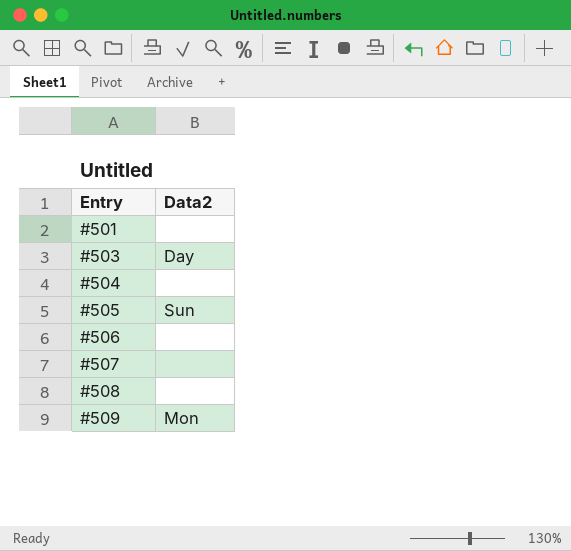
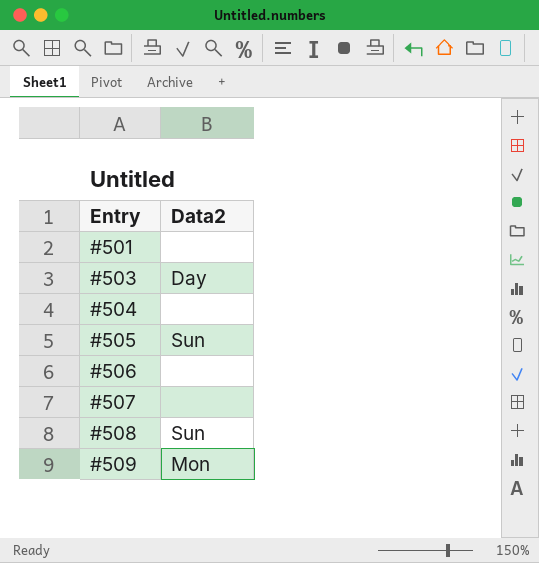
#508 | Data2: none -> Sun

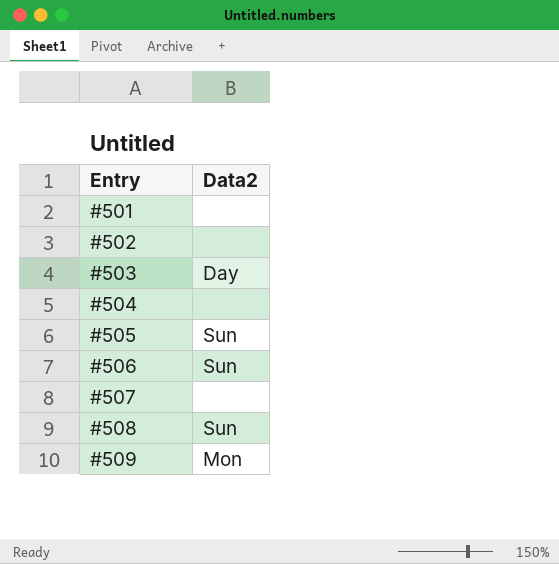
row #502: none -> none
#506 | Data2: none -> Sun

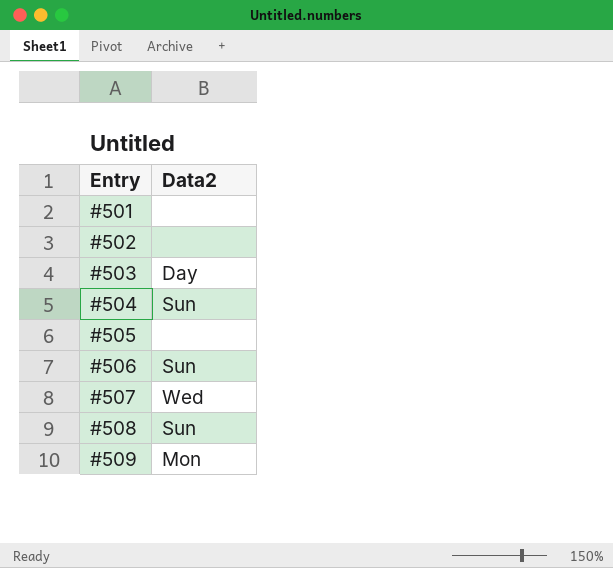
#504 | Data2: none -> Sun
#505 | Data2: Sun -> none
#507 | Data2: none -> Wed

